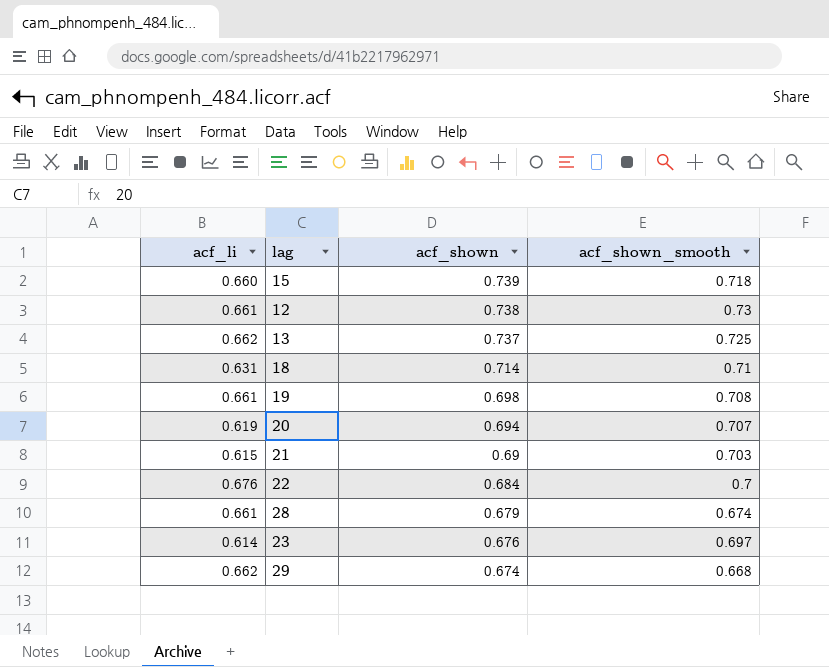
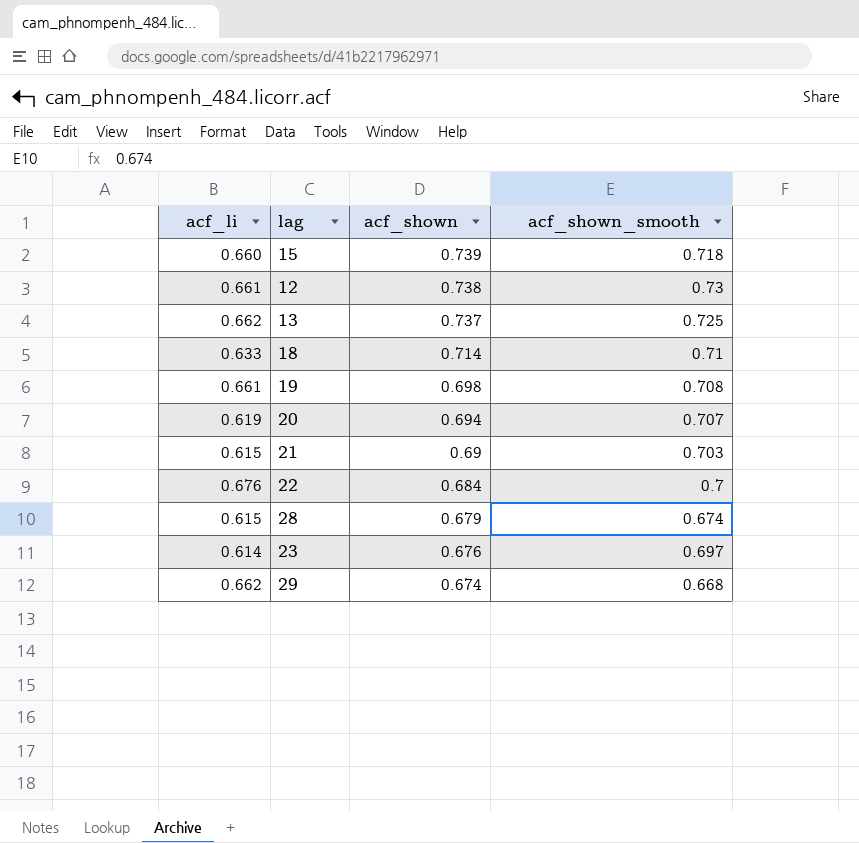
18 | acf_li: 0.631 -> 0.633
28 | acf_li: 0.661 -> 0.615

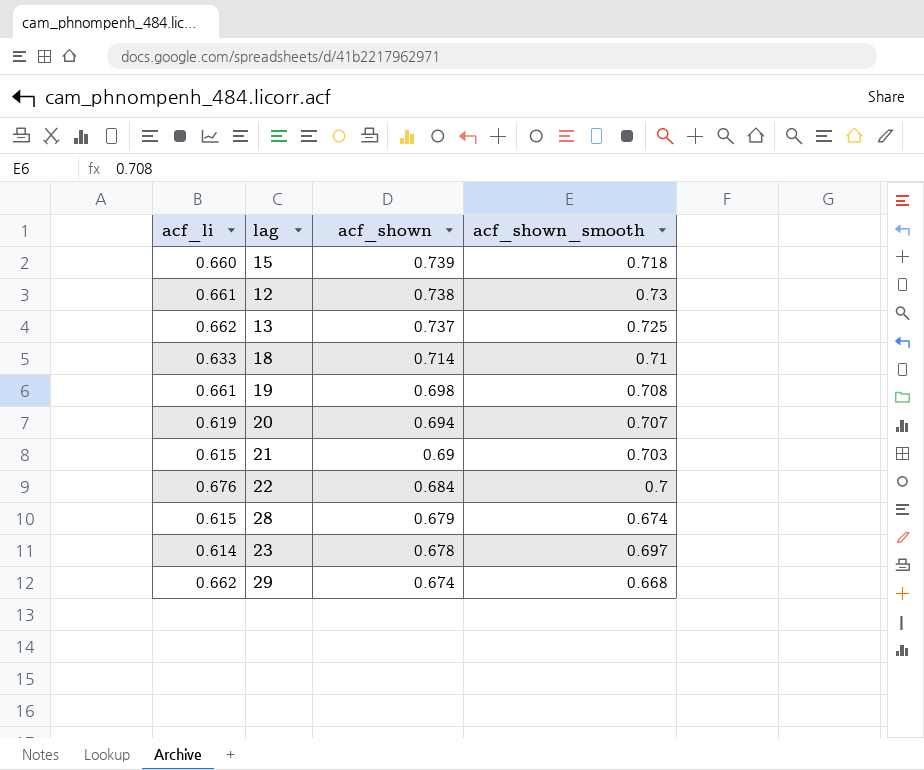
23 | acf_shown: 0.676 -> 0.678

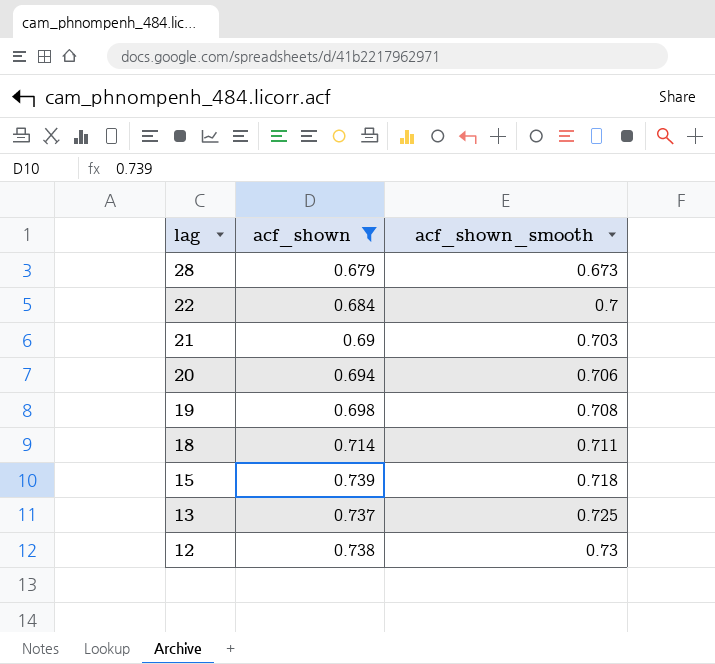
filter: none -> acf_shown >= 0.679
row order: acf_shown descending -> lag descending
column acf_li | position: 1 -> none
28 | acf_shown_smooth: 0.674 -> 0.673
20 | acf_shown_smooth: 0.707 -> 0.706
18 | acf_shown_smooth: 0.71 -> 0.711

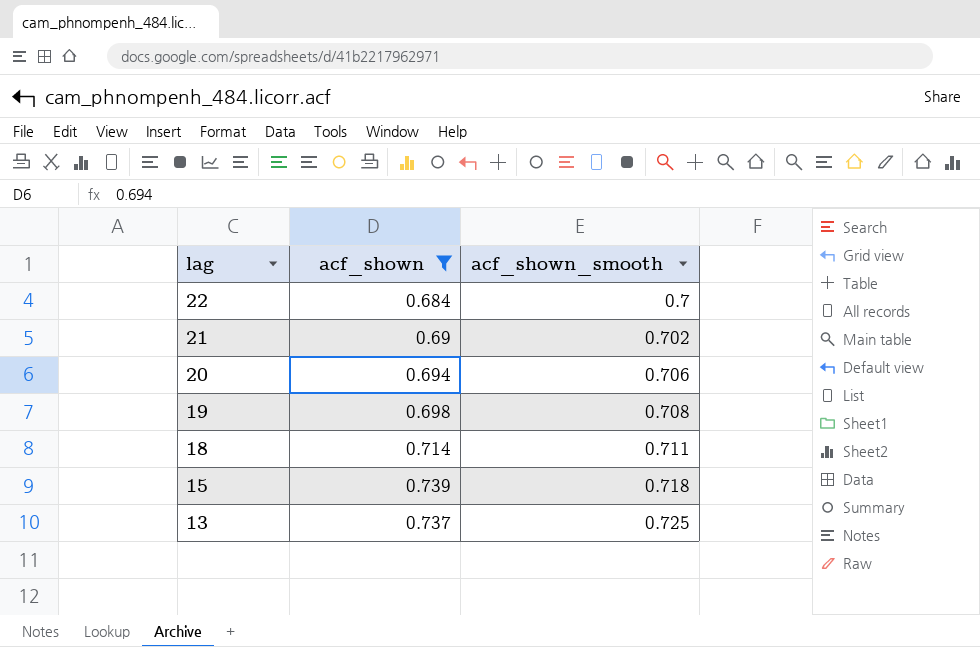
row 28: 0.679 | 0.673 -> none
row 12: 0.738 | 0.73 -> none
21 | acf_shown_smooth: 0.703 -> 0.702

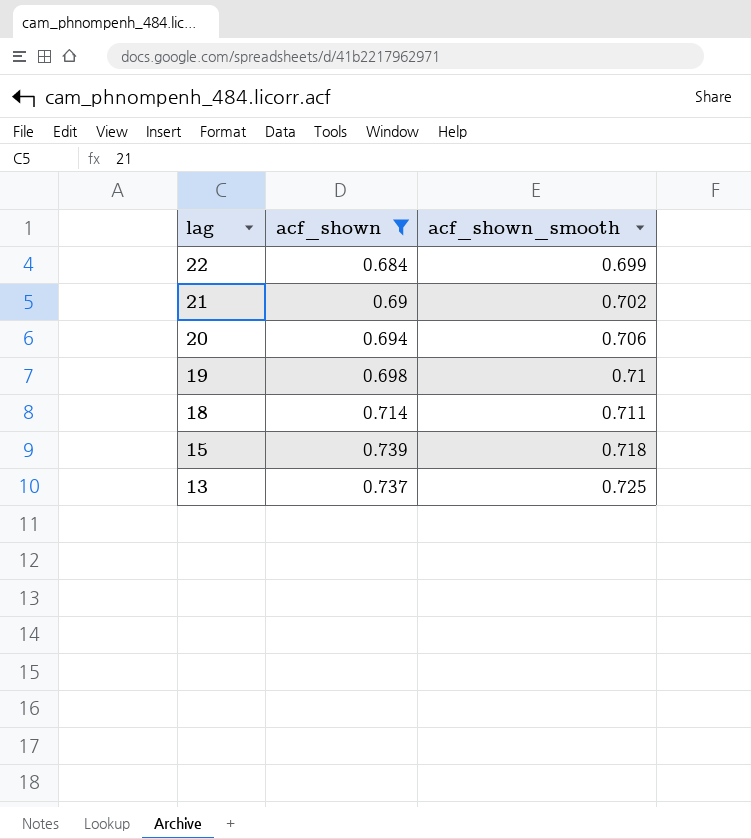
22 | acf_shown_smooth: 0.7 -> 0.699
19 | acf_shown_smooth: 0.708 -> 0.71

